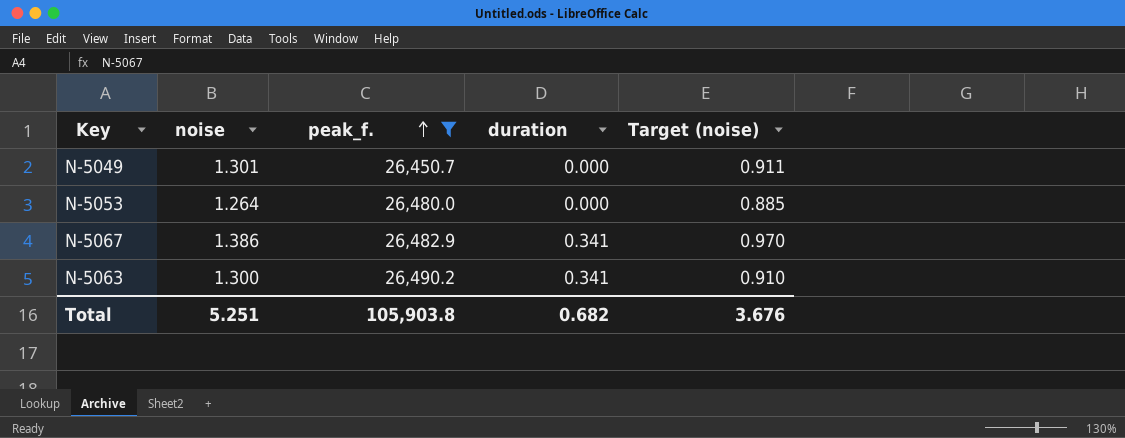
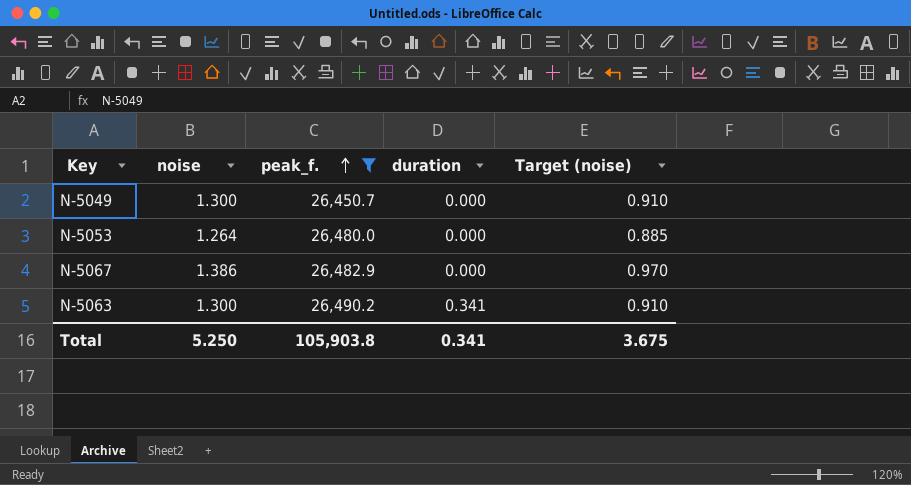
N-5049 | noise: 1.301 -> 1.300
N-5049 | Target (noise): 0.911 -> 0.910
N-5067 | duration: 0.341 -> 0.000
Total | noise: 5.251 -> 5.250
Total | duration: 0.682 -> 0.341
Total | Target (noise): 3.676 -> 3.675

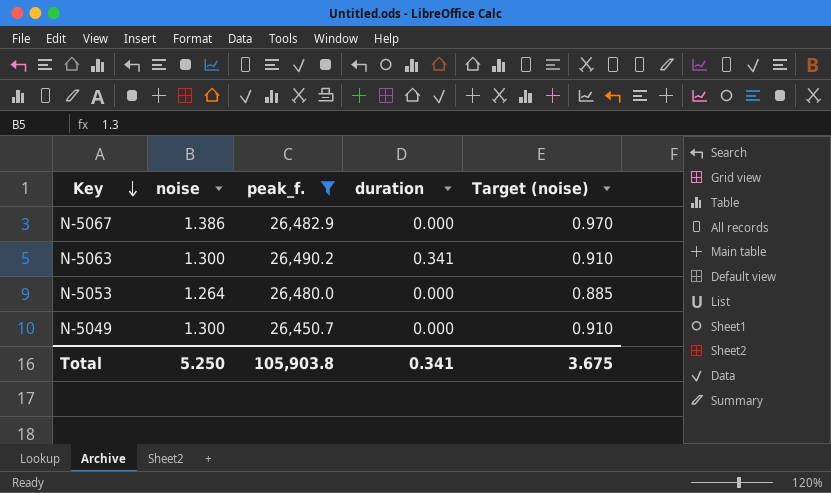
row order: peak_f. ascending -> Key descending

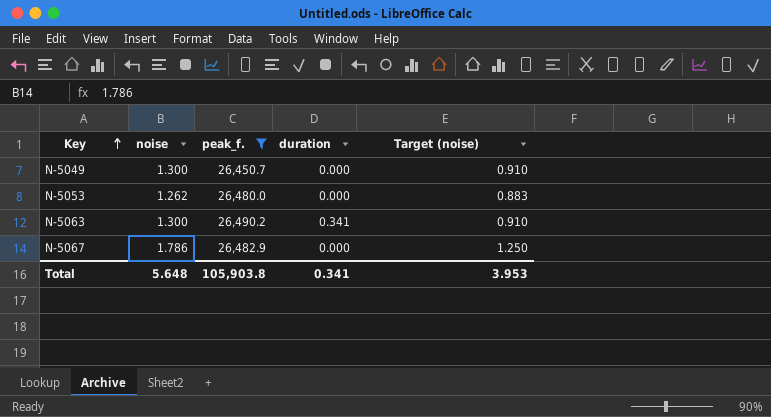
row order: Key descending -> Key ascending
N-5053 | noise: 1.264 -> 1.262
N-5053 | Target (noise): 0.885 -> 0.883
N-5067 | noise: 1.386 -> 1.786
N-5067 | Target (noise): 0.970 -> 1.250
Total | noise: 5.250 -> 5.648
Total | Target (noise): 3.675 -> 3.953

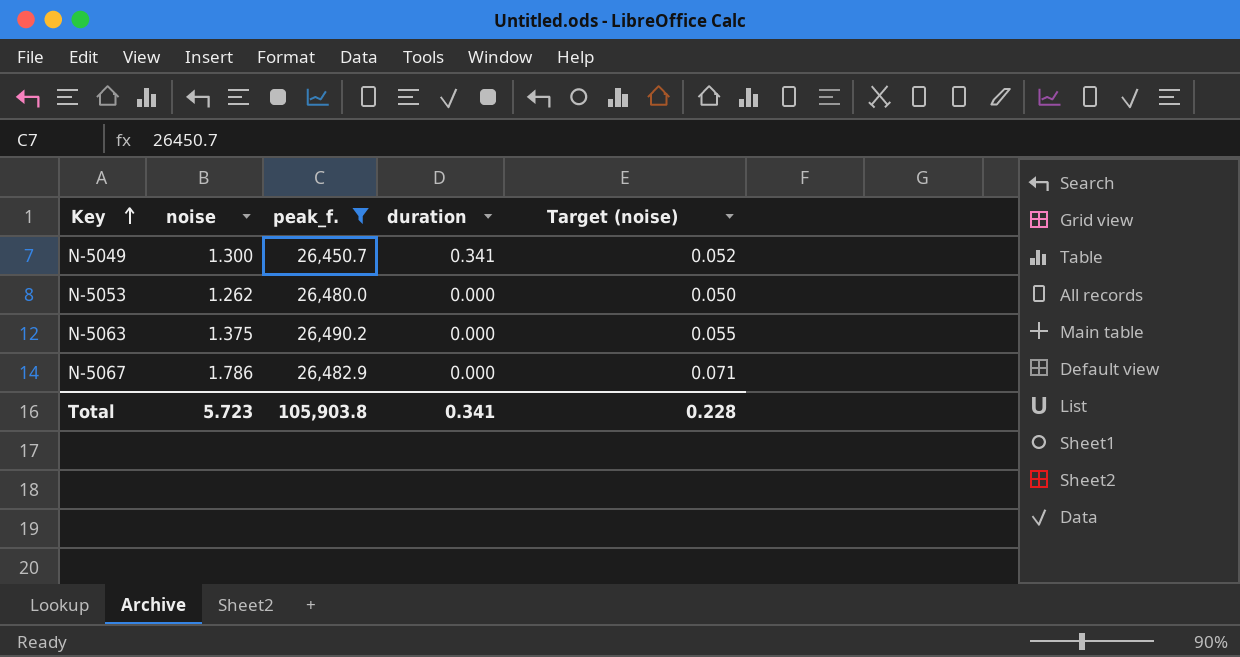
column Target (noise) | formula: [noise] * 0.7 -> [noise] * 0.04
N-5049 | duration: 0.000 -> 0.341
N-5063 | noise: 1.300 -> 1.375
N-5063 | duration: 0.341 -> 0.000
Total | noise: 5.648 -> 5.723
Total | Target (noise): 3.953 -> 0.228

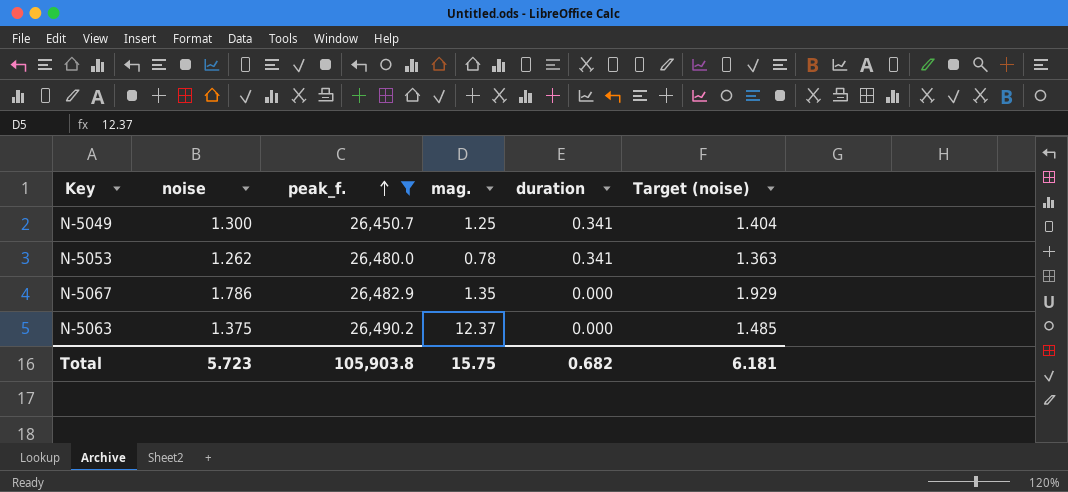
row order: Key ascending -> peak_f. ascending
column mag. | position: none -> 4
column Target (noise) | formula: [noise] * 0.04 -> [noise] * 1.08
N-5053 | duration: 0.000 -> 0.341
Total | duration: 0.341 -> 0.682
Total | Target (noise): 0.228 -> 6.181

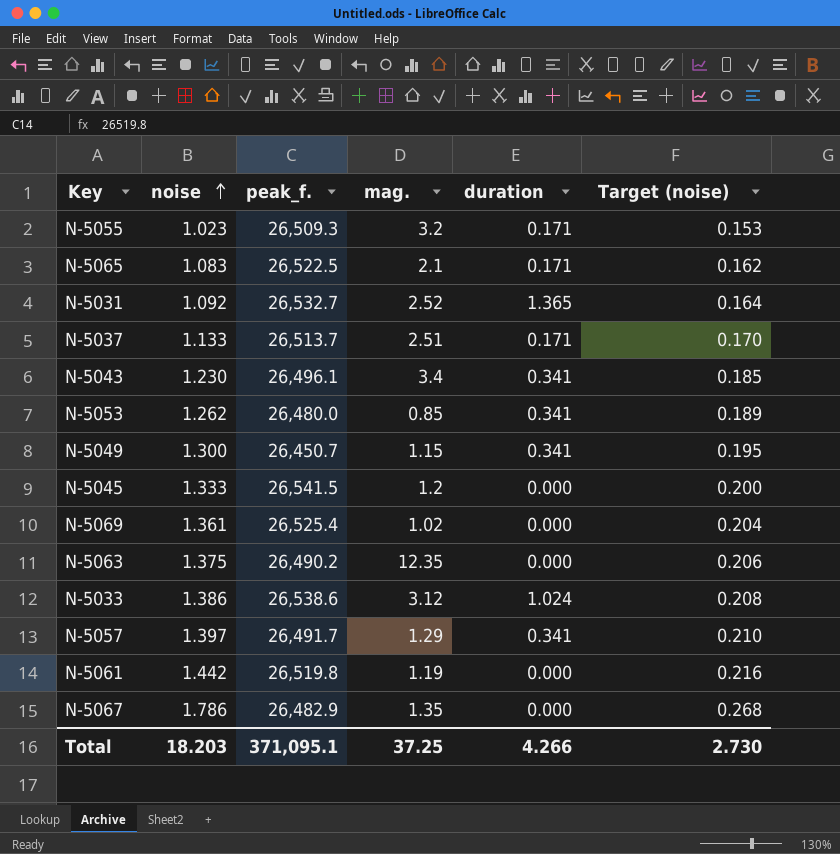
filter: peak_f. <= 26,490.2 -> none
row order: peak_f. ascending -> noise ascending
column Target (noise) | formula: [noise] * 1.08 -> [noise] * 0.15
N-5053 | mag.: 0.78 -> 0.85
N-5049 | mag.: 1.25 -> 1.15
N-5063 | mag.: 12.37 -> 12.35
Total | noise: 5.723 -> 18.203
Total | peak_f.: 105,903.8 -> 371,095.1
Total | mag.: 15.75 -> 37.25
Total | duration: 0.682 -> 4.266
Total | Target (noise): 6.181 -> 2.730

